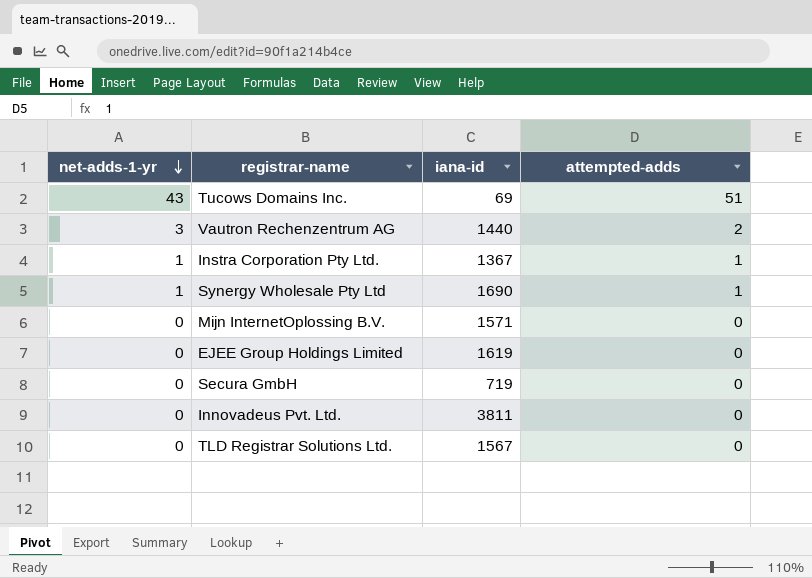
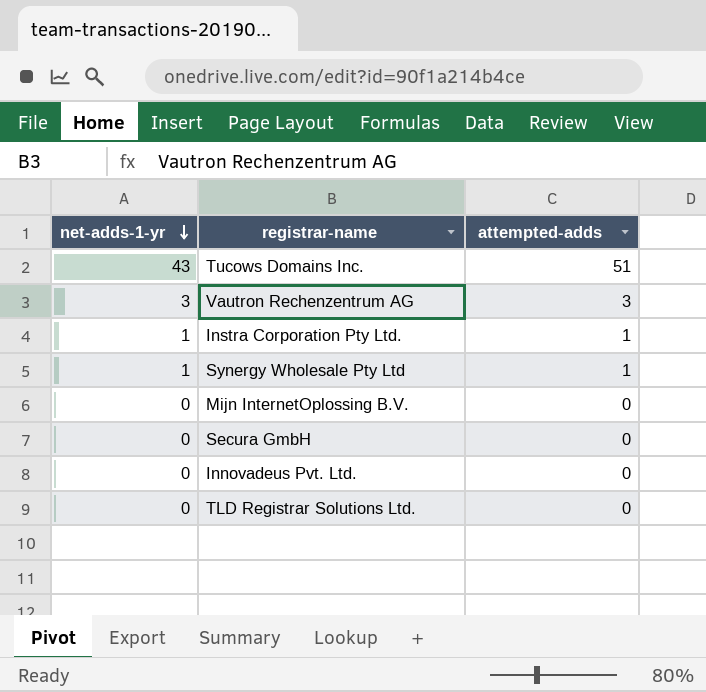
column iana-id | position: 3 -> none
row EJEE Group Holdings Limited: 0 | 1619 | 0 -> none
Vautron Rechenzentrum AG | attempted-adds: 2 -> 3

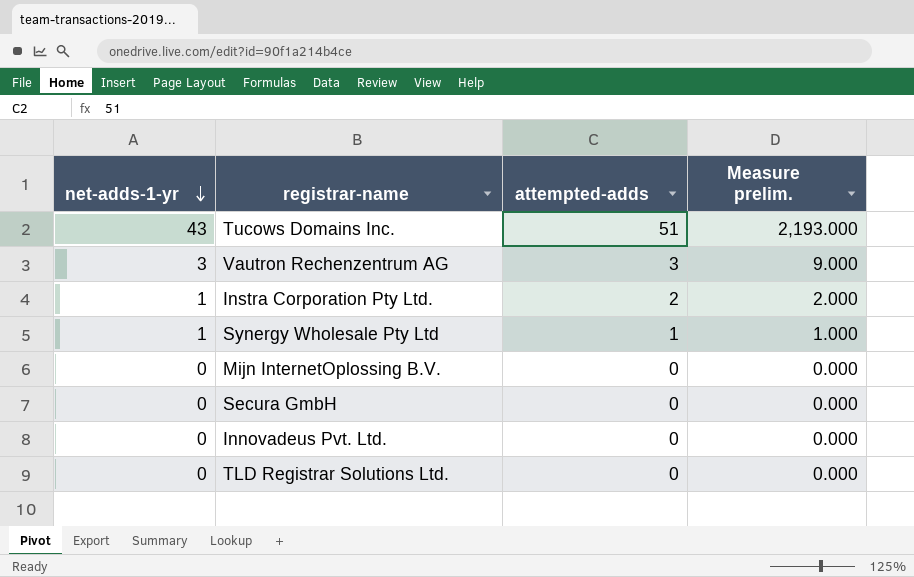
column Measure prelim. | formula: none -> [net-adds-1-yr] * [attempted-adds]
Instra Corporation Pty Ltd. | attempted-adds: 1 -> 2

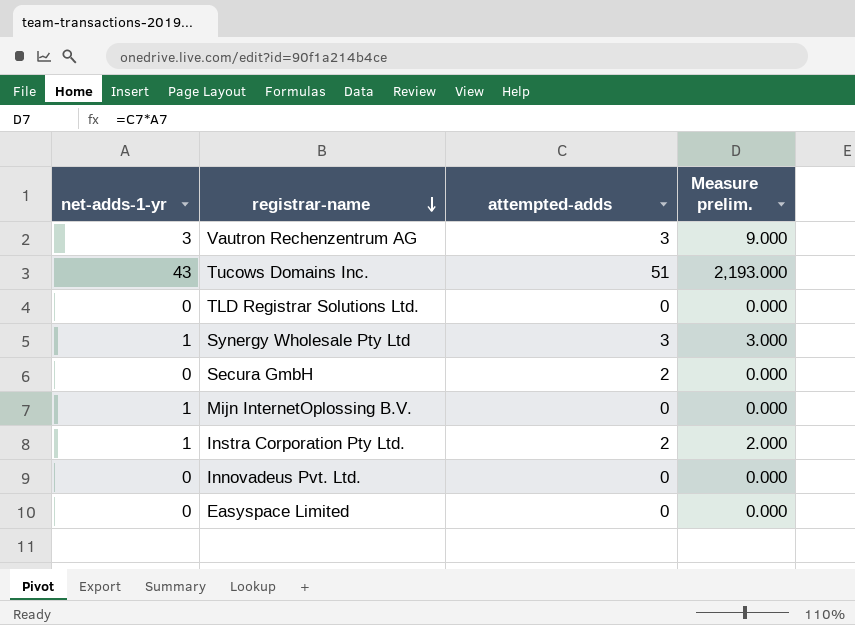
row order: net-adds-1-yr descending -> registrar-name descending
Synergy Wholesale Pty Ltd | attempted-adds: 1 -> 3
Synergy Wholesale Pty Ltd | Measure prelim.: 1.000 -> 3.000
Secura GmbH | attempted-adds: 0 -> 2
Mijn InternetOplossing B.V. | net-adds-1-yr: 0 -> 1
row Easyspace Limited: none -> 0 | 0 | 0.000

